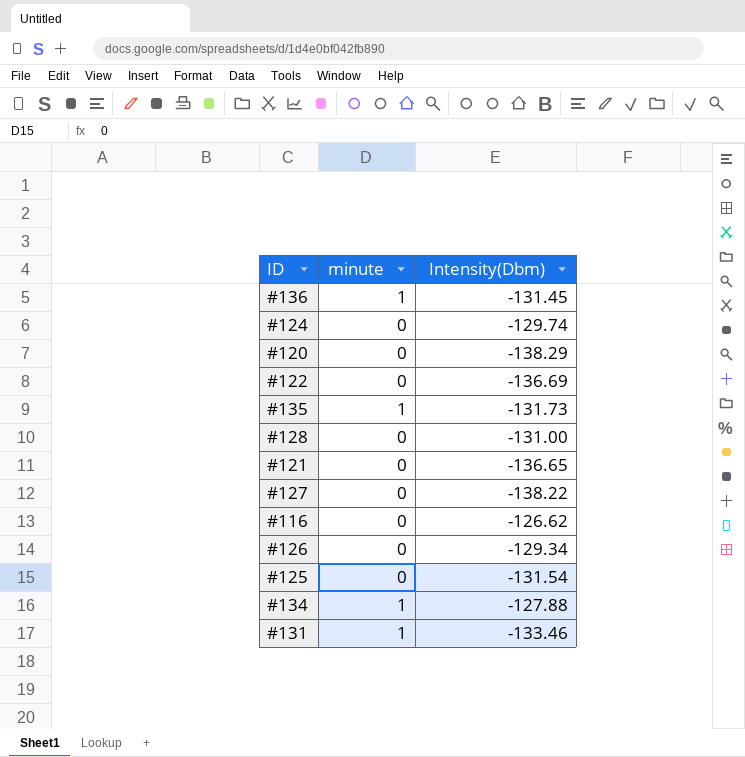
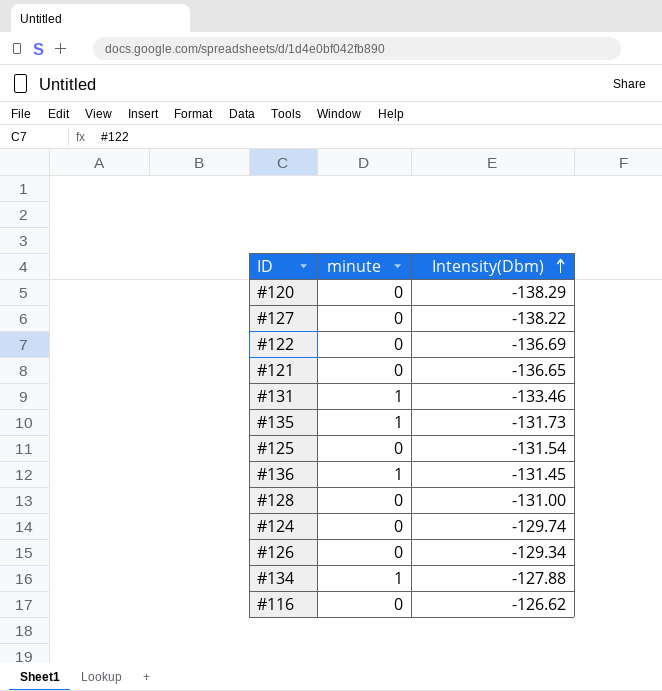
row order: none -> Intensity(Dbm) ascending

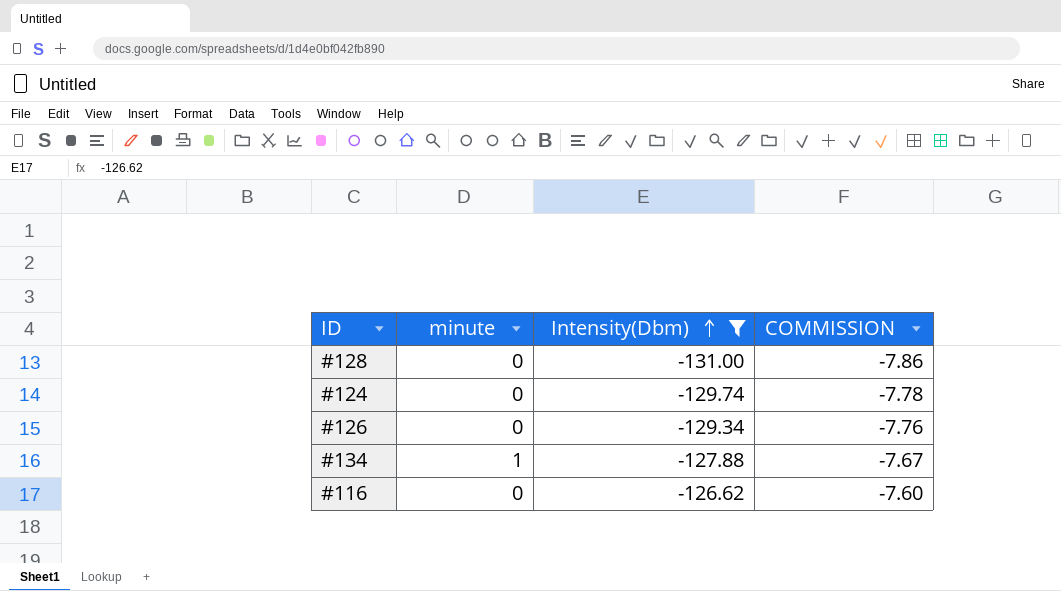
filter: none -> Intensity(Dbm) >= -131.00
column COMMISSION | formula: none -> [Intensity(Dbm)] * 0.06

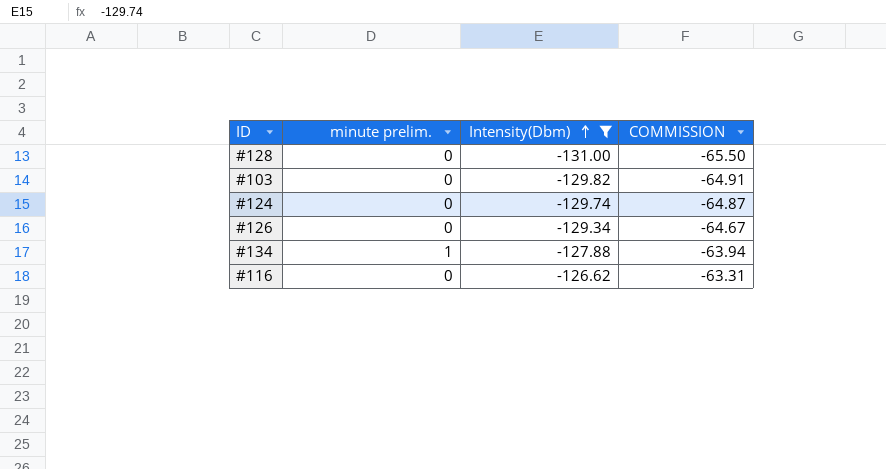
column name: minute -> minute prelim.
column COMMISSION | formula: [Intensity(Dbm)] * 0.06 -> [Intensity(Dbm)] * 0.5
row #103: none -> 0 | -129.82 | -64.91

